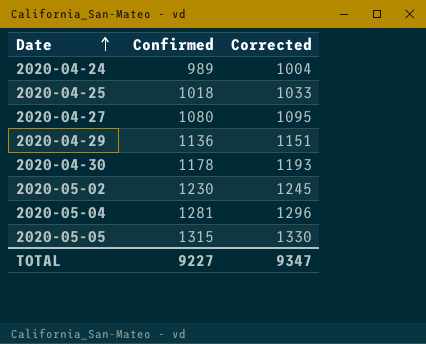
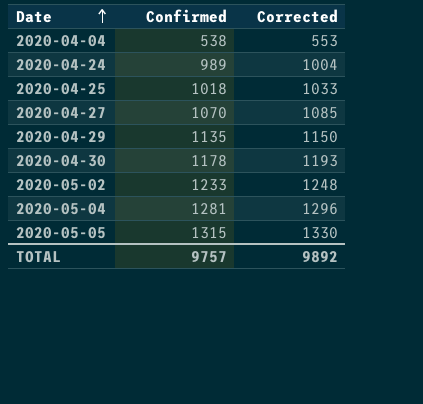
row 2020-04-04: none -> 538 | 553
2020-04-27 | Confirmed: 1080 -> 1070
2020-04-27 | Corrected: 1095 -> 1085
2020-04-29 | Confirmed: 1136 -> 1135
2020-04-29 | Corrected: 1151 -> 1150
2020-05-02 | Confirmed: 1230 -> 1233
2020-05-02 | Corrected: 1245 -> 1248
TOTAL | Confirmed: 9227 -> 9757
TOTAL | Corrected: 9347 -> 9892

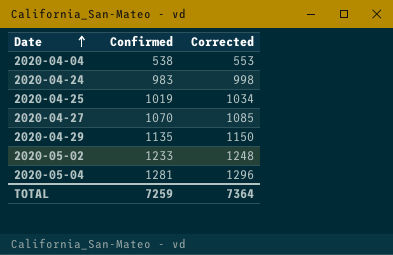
row 2020-04-30: 1178 | 1193 -> none
row 2020-05-05: 1315 | 1330 -> none
2020-04-24 | Confirmed: 989 -> 983
2020-04-24 | Corrected: 1004 -> 998
2020-04-25 | Confirmed: 1018 -> 1019
2020-04-25 | Corrected: 1033 -> 1034
TOTAL | Confirmed: 9757 -> 7259
TOTAL | Corrected: 9892 -> 7364

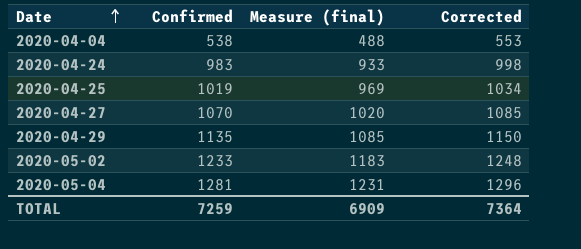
column Measure (final) | formula: none -> [Confirmed] - 50

